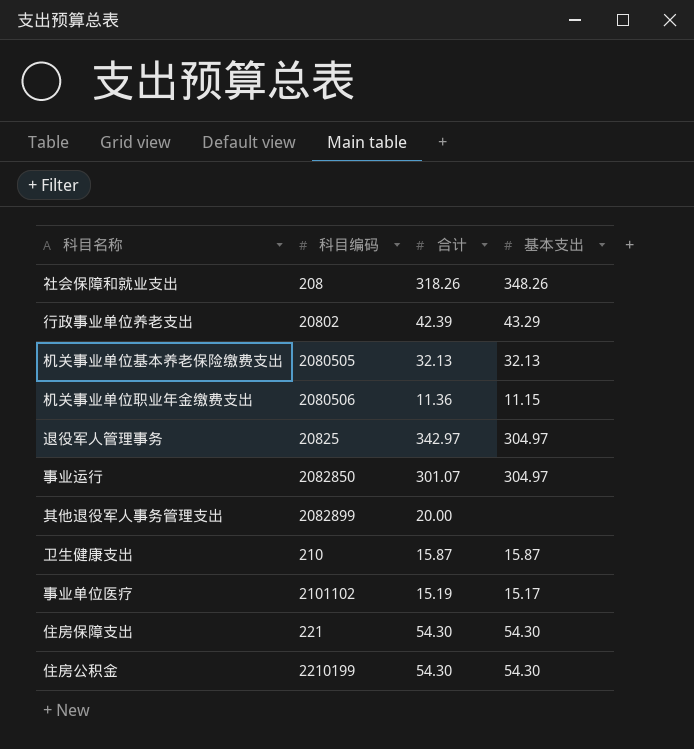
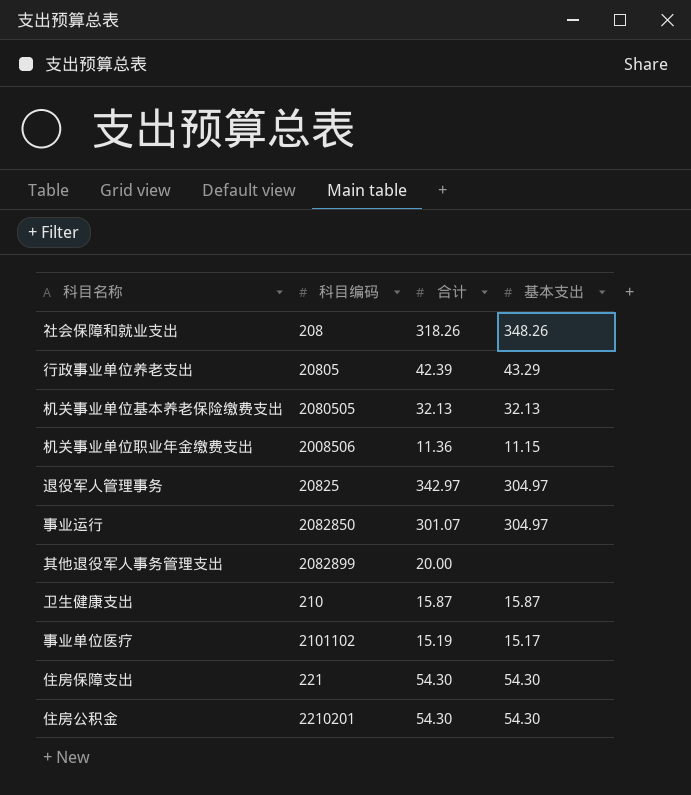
行政事业单位养老支出 | 科目编码: 20802 -> 20805
机关事业单位职业年金缴费支出 | 科目编码: 2080506 -> 2008506
住房公积金 | 科目编码: 2210199 -> 2210201

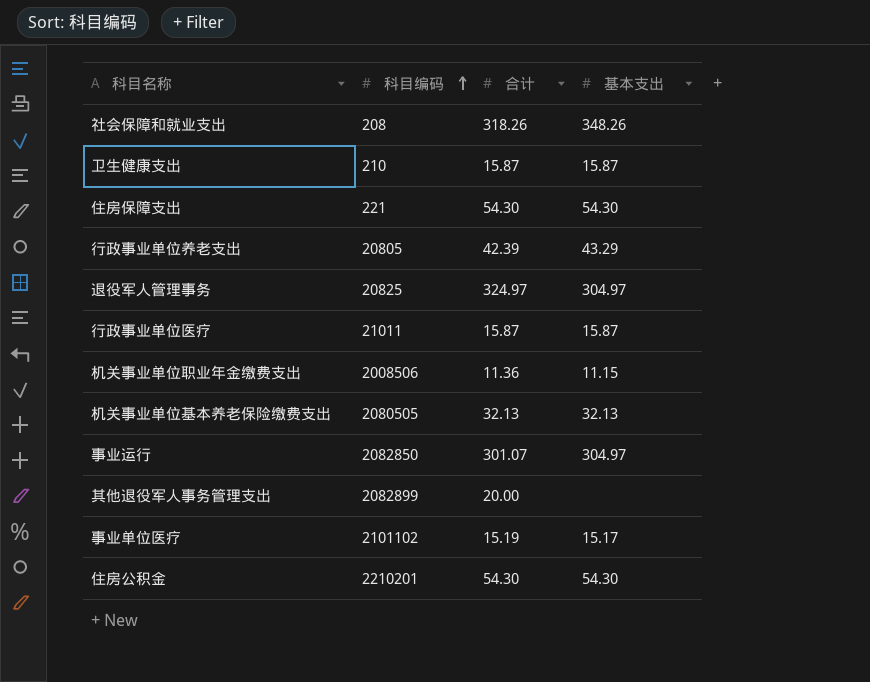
row order: none -> 科目编码 ascending
退役军人管理事务 | 合计: 342.97 -> 324.97
row 行政事业单位医疗: none -> 21011 | 15.87 | 15.87

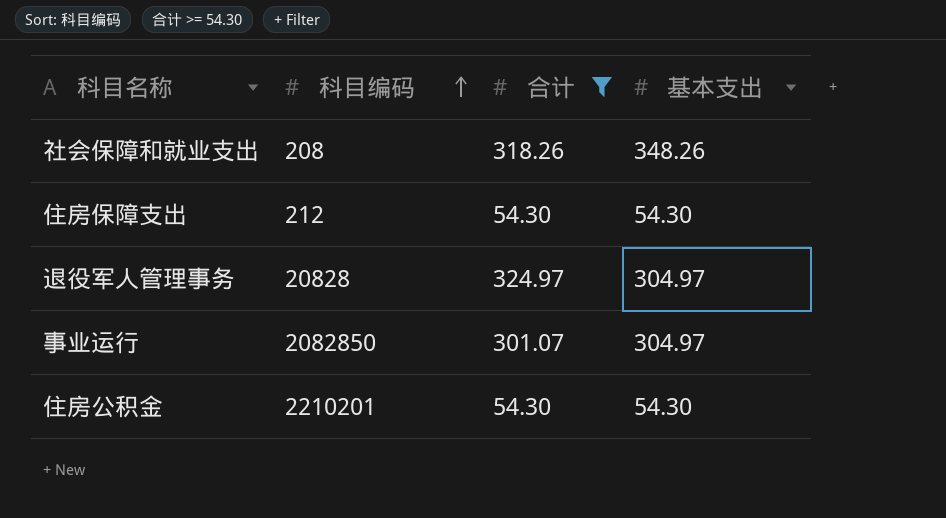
filter: none -> 合计 >= 54.30
住房保障支出 | 科目编码: 221 -> 212
退役军人管理事务 | 科目编码: 20825 -> 20828

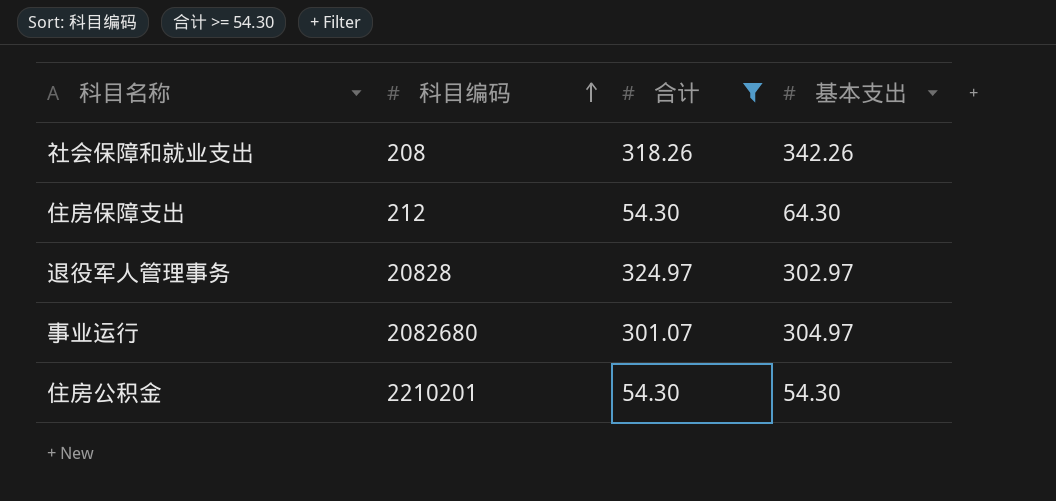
社会保障和就业支出 | 基本支出: 348.26 -> 342.26
住房保障支出 | 基本支出: 54.30 -> 64.30
退役军人管理事务 | 基本支出: 304.97 -> 302.97
事业运行 | 科目编码: 2082850 -> 2082680

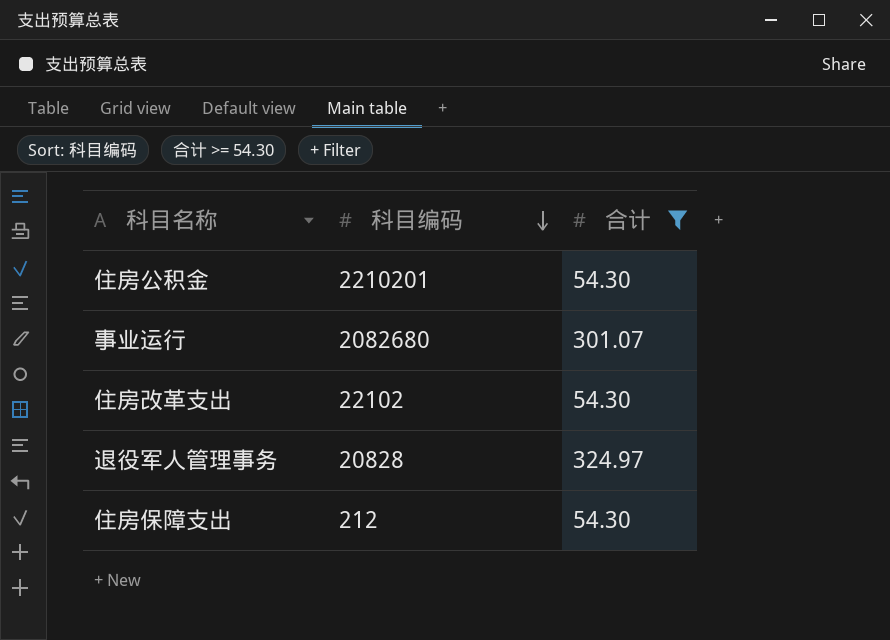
row order: 科目编码 ascending -> 科目编码 descending
column 基本支出 | position: 4 -> none
row 社会保障和就业支出: 208 | 318.26 | 342.26 -> none
row 住房改革支出: none -> 22102 | 54.30

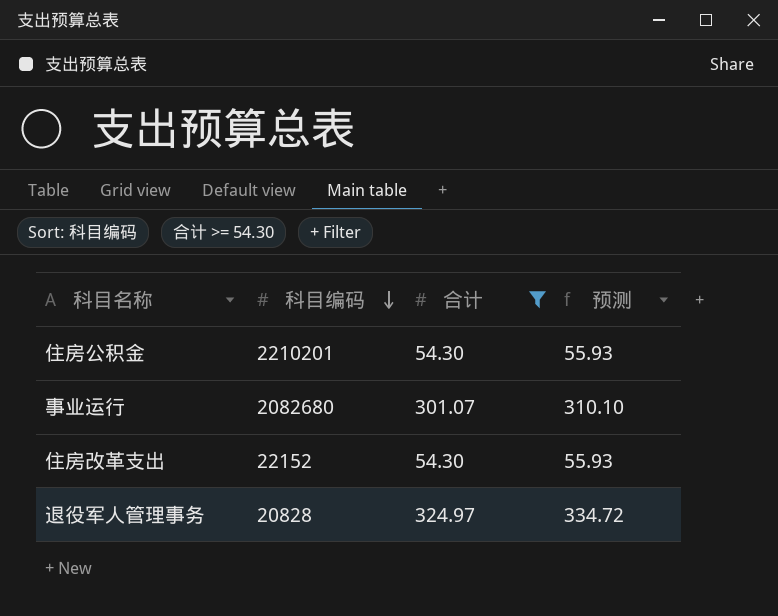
column 预测 | formula: none -> [合计] * 1.03
row 住房保障支出: 212 | 54.30 -> none
住房改革支出 | 科目编码: 22102 -> 22152

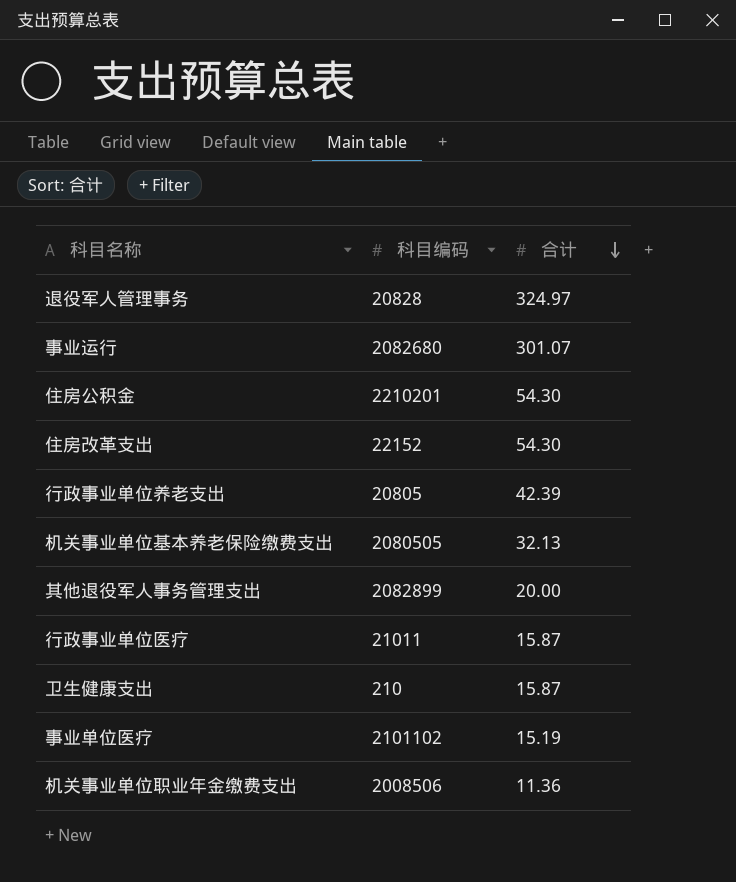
filter: 合计 >= 54.30 -> none
row order: 科目编码 descending -> 合计 descending
column 预测 | formula: [合计] * 1.03 -> none

